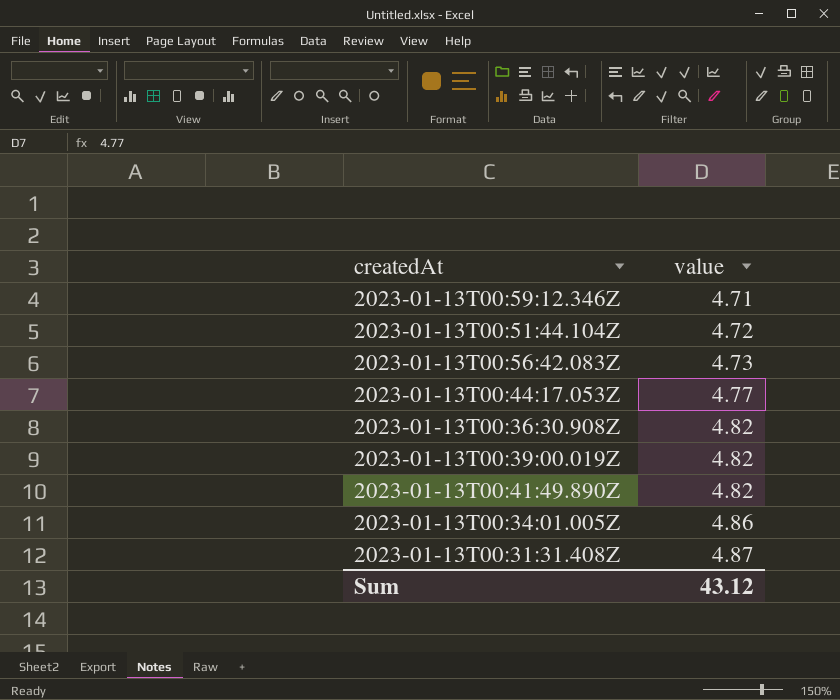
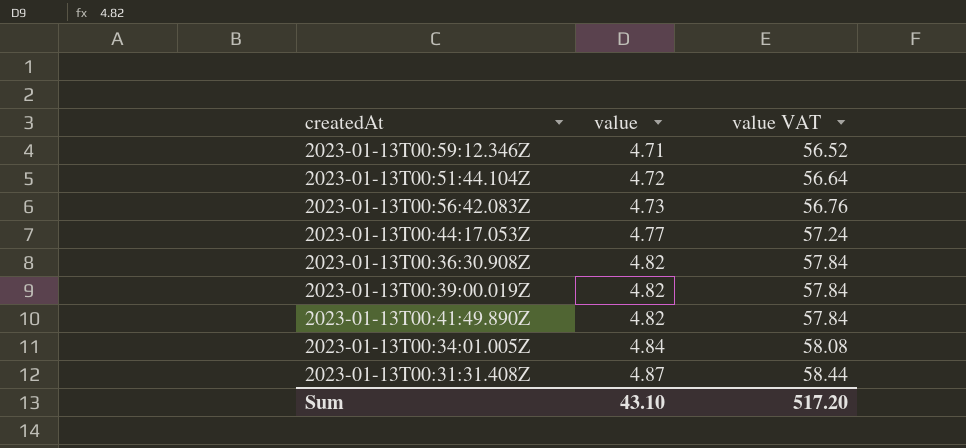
column value VAT | formula: none -> [value] * 12
2023-01-13T00:34:01.005Z | value: 4.86 -> 4.84
Sum | value: 43.12 -> 43.10

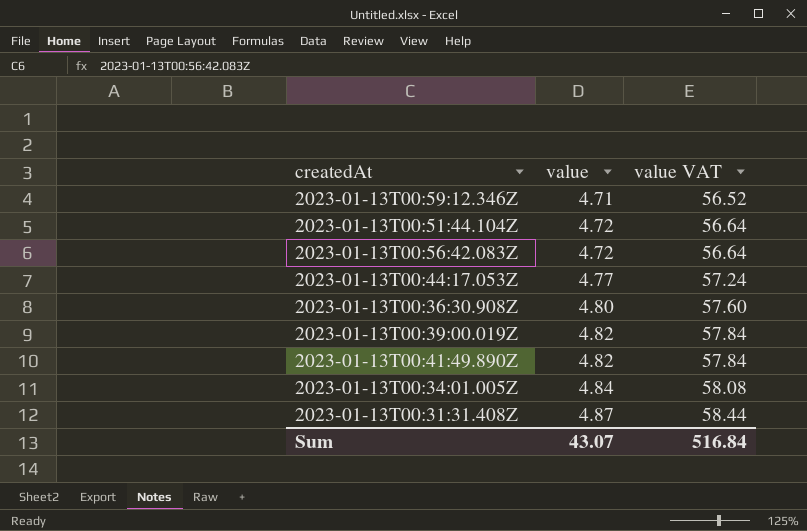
2023-01-13T00:56:42.083Z | value: 4.73 -> 4.72
2023-01-13T00:56:42.083Z | value VAT: 56.76 -> 56.64
2023-01-13T00:36:30.908Z | value: 4.82 -> 4.80
2023-01-13T00:36:30.908Z | value VAT: 57.84 -> 57.60
Sum | value: 43.10 -> 43.07
Sum | value VAT: 517.20 -> 516.84

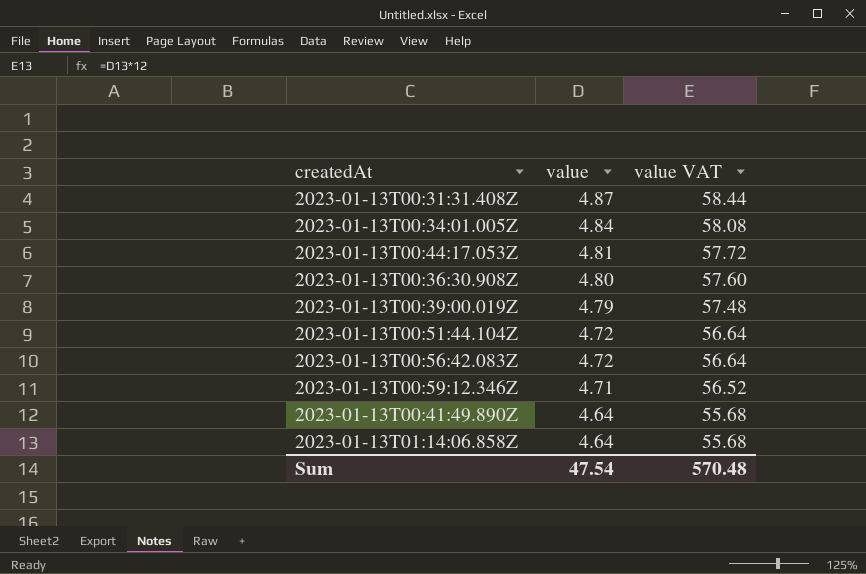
row order: value ascending -> value descending
2023-01-13T00:44:17.053Z | value: 4.77 -> 4.81
2023-01-13T00:44:17.053Z | value VAT: 57.24 -> 57.72
2023-01-13T00:39:00.019Z | value: 4.82 -> 4.79
2023-01-13T00:39:00.019Z | value VAT: 57.84 -> 57.48
2023-01-13T00:41:49.890Z | value: 4.82 -> 4.64
2023-01-13T00:41:49.890Z | value VAT: 57.84 -> 55.68
row 2023-01-13T01:14:06.858Z: none -> 4.64 | 55.68
Sum | value: 43.07 -> 47.54
Sum | value VAT: 516.84 -> 570.48

